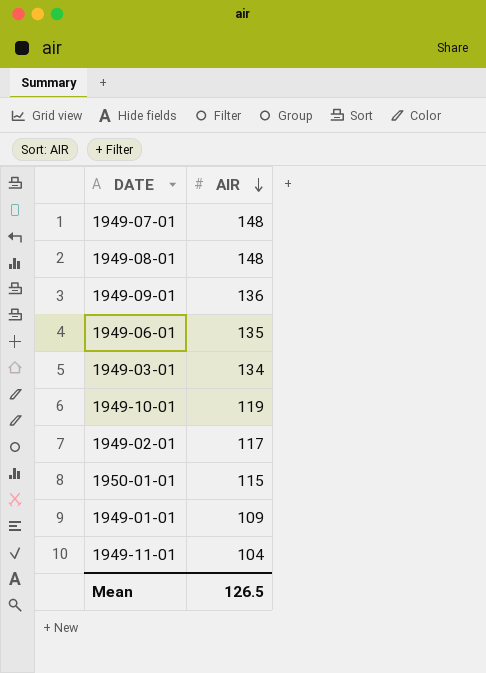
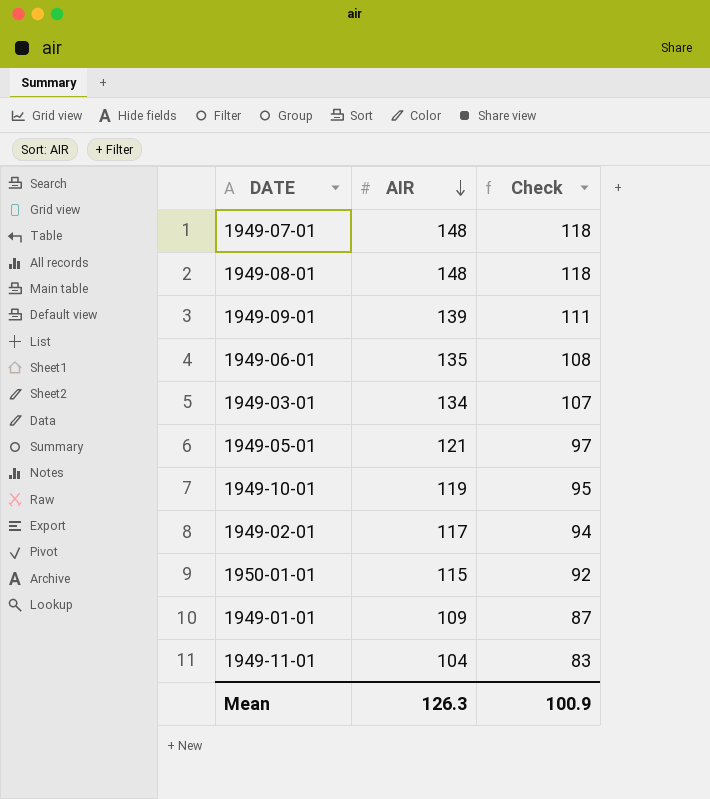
column Check | formula: none -> [AIR] * 0.8
1949-09-01 | AIR: 136 -> 139
row 1949-05-01: none -> 121 | 97
Mean | AIR: 126.5 -> 126.3

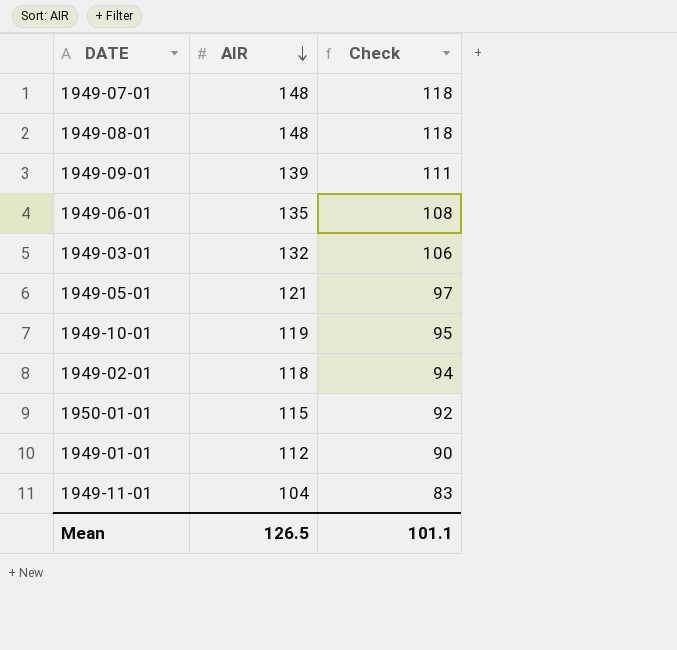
1949-03-01 | AIR: 134 -> 132
1949-03-01 | Check: 107 -> 106
1949-02-01 | AIR: 117 -> 118
1949-01-01 | AIR: 109 -> 112
1949-01-01 | Check: 87 -> 90
Mean | AIR: 126.3 -> 126.5
Mean | Check: 100.9 -> 101.1

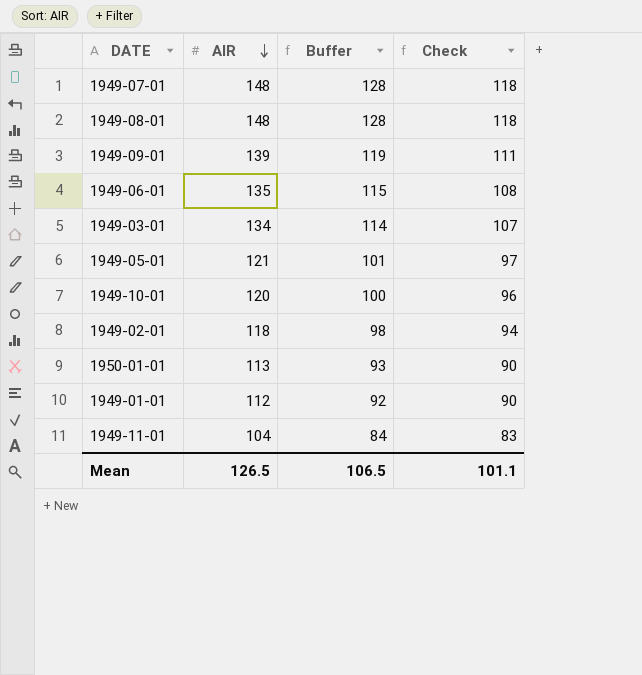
column Buffer | formula: none -> [AIR] - 20
1949-03-01 | AIR: 132 -> 134
1949-03-01 | Check: 106 -> 107
1949-10-01 | AIR: 119 -> 120
1949-10-01 | Check: 95 -> 96
1950-01-01 | AIR: 115 -> 113
1950-01-01 | Check: 92 -> 90

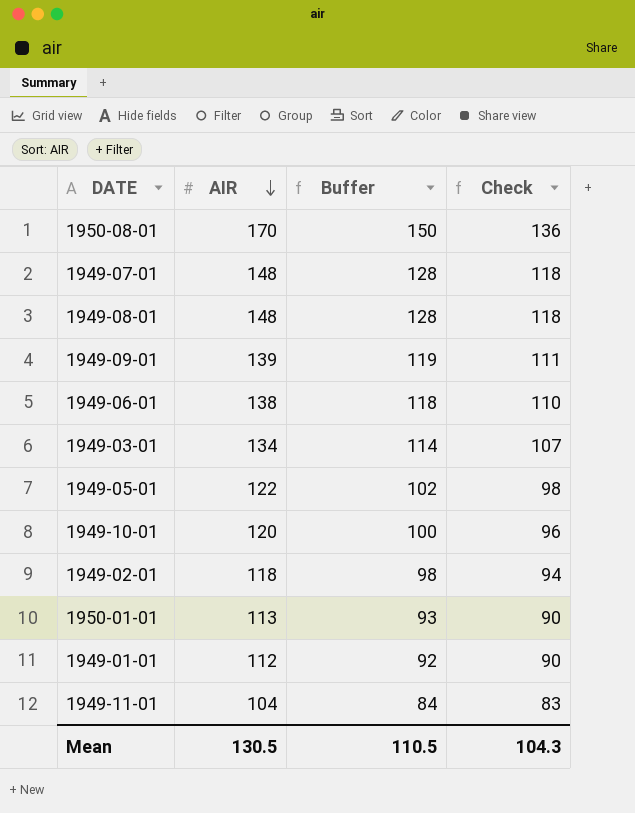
row 1950-08-01: none -> 170 | 150 | 136
1949-06-01 | AIR: 135 -> 138
1949-06-01 | Buffer: 115 -> 118
1949-06-01 | Check: 108 -> 110
1949-05-01 | AIR: 121 -> 122
1949-05-01 | Buffer: 101 -> 102
1949-05-01 | Check: 97 -> 98
Mean | AIR: 126.5 -> 130.5
Mean | Buffer: 106.5 -> 110.5
Mean | Check: 101.1 -> 104.3

